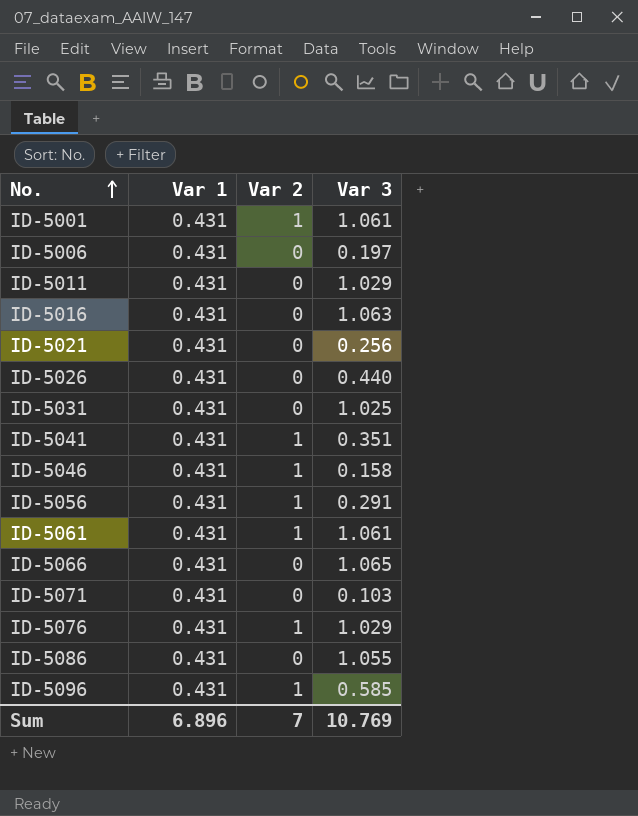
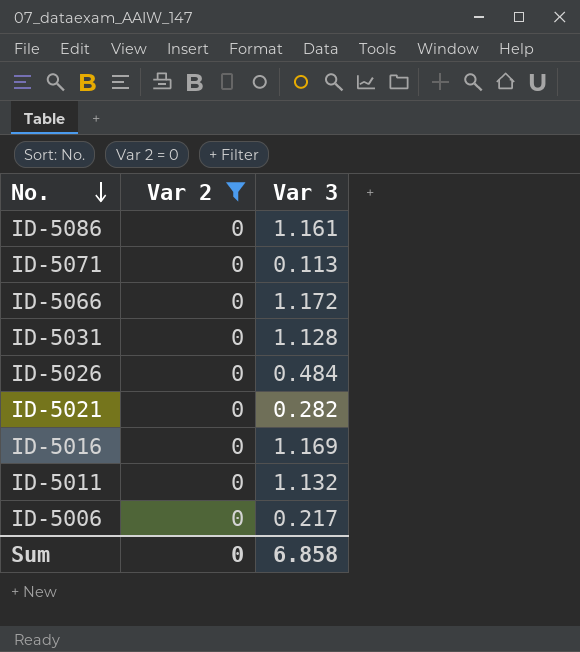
filter: none -> Var 2 = 0
row order: No. ascending -> No. descending
column Var 1 | position: 2 -> none
ID-5086 | Var 3: 1.055 -> 1.161
ID-5071 | Var 3: 0.103 -> 0.113
ID-5066 | Var 3: 1.065 -> 1.172
ID-5031 | Var 3: 1.025 -> 1.128
ID-5026 | Var 3: 0.440 -> 0.484
ID-5021 | Var 3: 0.256 -> 0.282
ID-5016 | Var 3: 1.063 -> 1.169
ID-5011 | Var 3: 1.029 -> 1.132
ID-5006 | Var 3: 0.197 -> 0.217
Sum | Var 2: 7 -> 0
Sum | Var 3: 10.769 -> 6.858

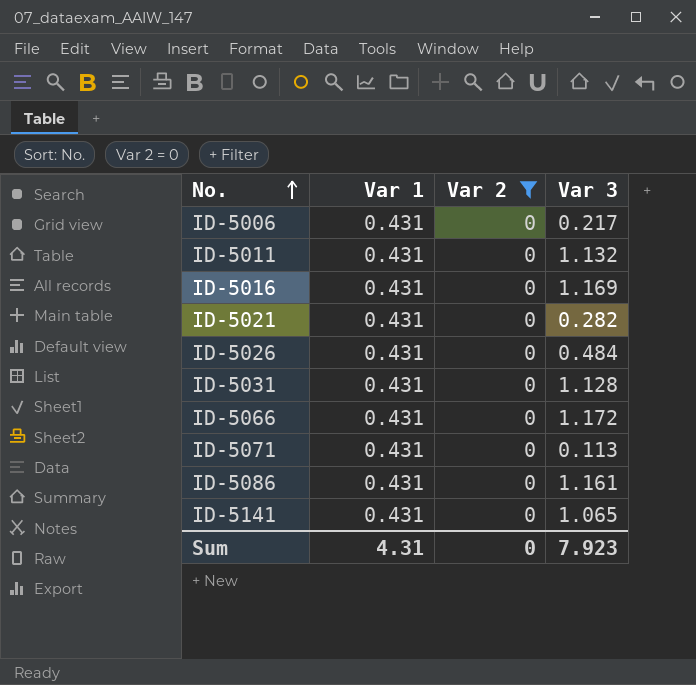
row order: No. descending -> No. ascending
column Var 1 | position: none -> 2
row ID-5141: none -> 0.431 | 0 | 1.065
Sum | Var 3: 6.858 -> 7.923

